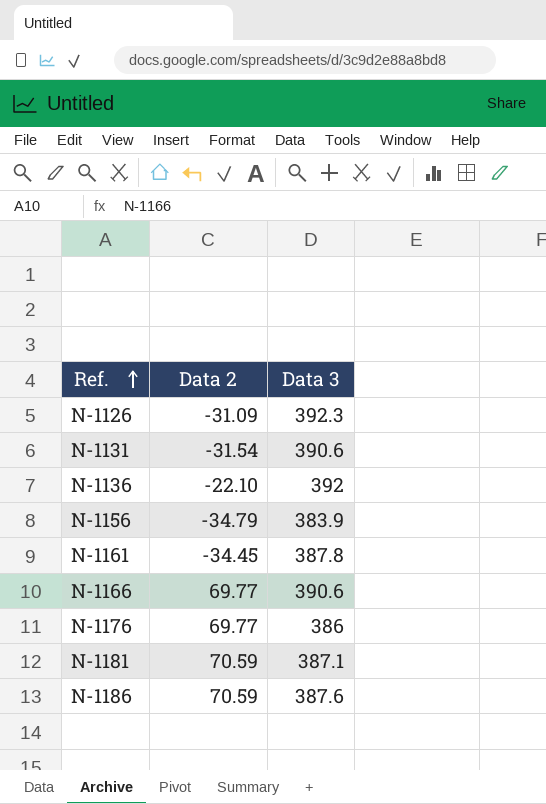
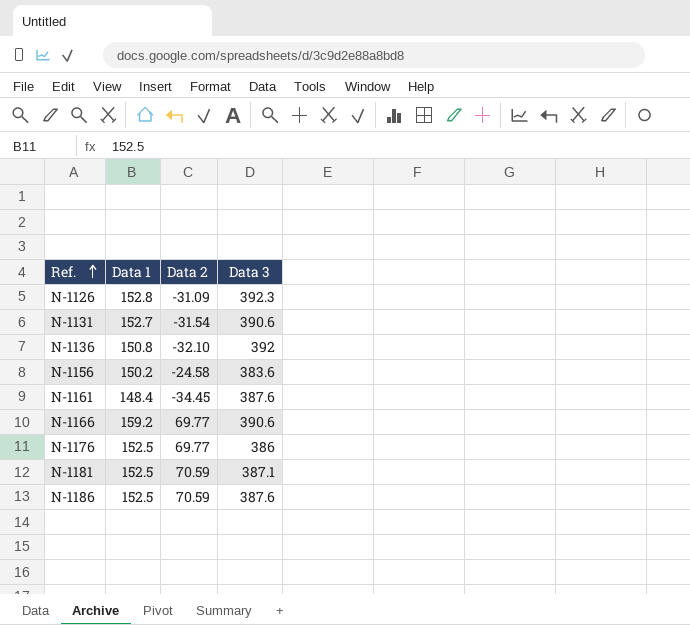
column Data 1 | position: none -> 2
N-1136 | Data 2: -22.10 -> -32.10
N-1156 | Data 2: -34.79 -> -24.58
N-1156 | Data 3: 383.9 -> 383.6
N-1161 | Data 3: 387.8 -> 387.6

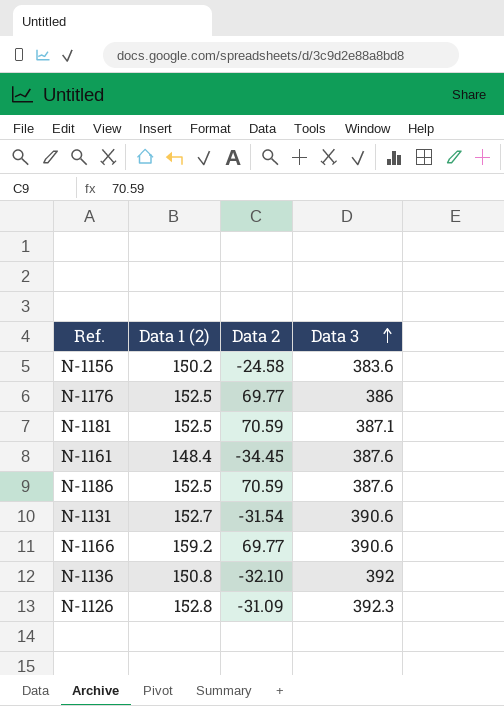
row order: Ref. ascending -> Data 3 ascending
column name: Data 1 -> Data 1 (2)

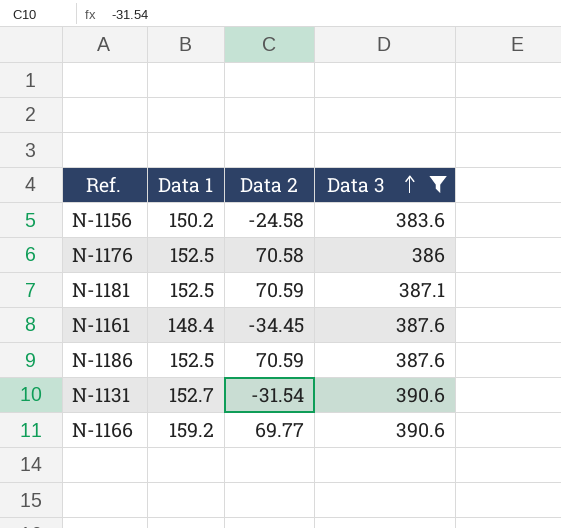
filter: none -> Data 3 <= 390.6
column name: Data 1 (2) -> Data 1
N-1176 | Data 2: 69.77 -> 70.58

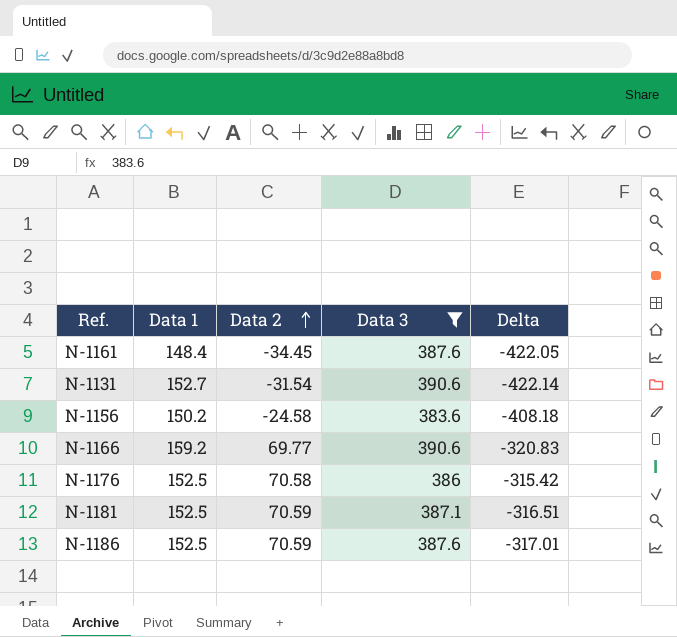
row order: Data 3 ascending -> Data 2 ascending
column Delta | formula: none -> [Data 2] - [Data 3]

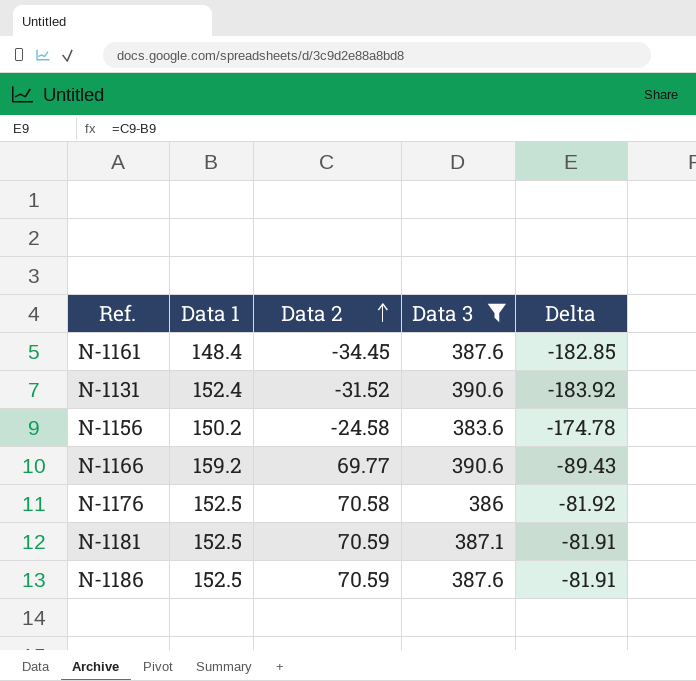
column Delta | formula: [Data 2] - [Data 3] -> [Data 2] - [Data 1]
N-1131 | Data 1: 152.7 -> 152.4
N-1131 | Data 2: -31.54 -> -31.52

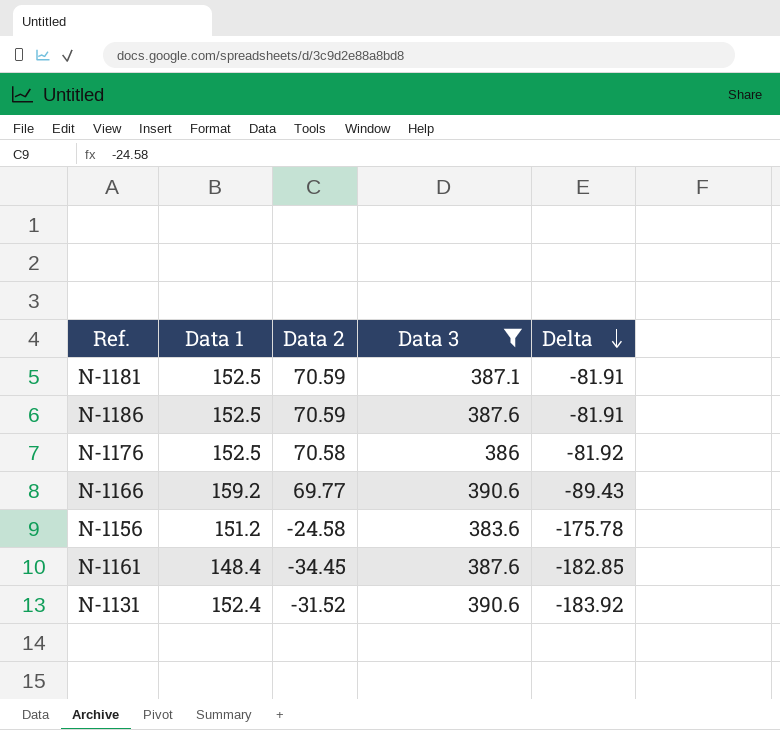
row order: Data 2 ascending -> Delta descending
N-1156 | Data 1: 150.2 -> 151.2
N-1156 | Delta: -174.78 -> -175.78

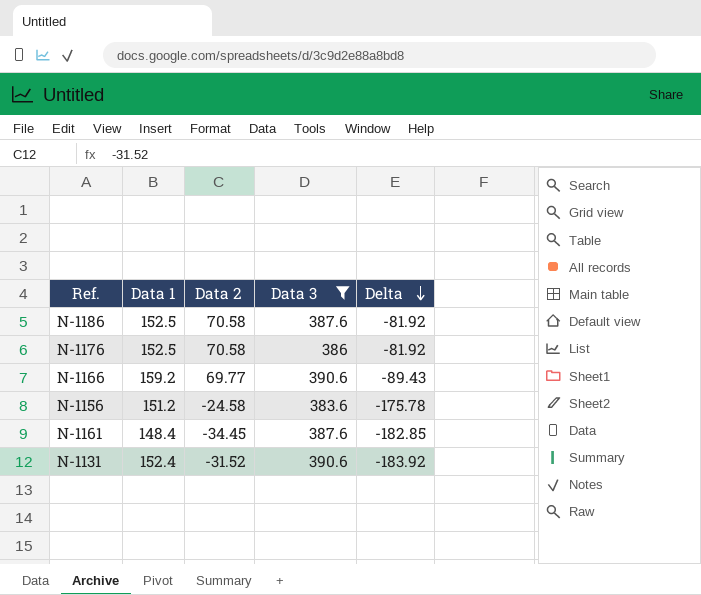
row N-1181: 152.5 | 70.59 | 387.1 | -81.91 -> none
N-1186 | Data 2: 70.59 -> 70.58
N-1186 | Delta: -81.91 -> -81.92

